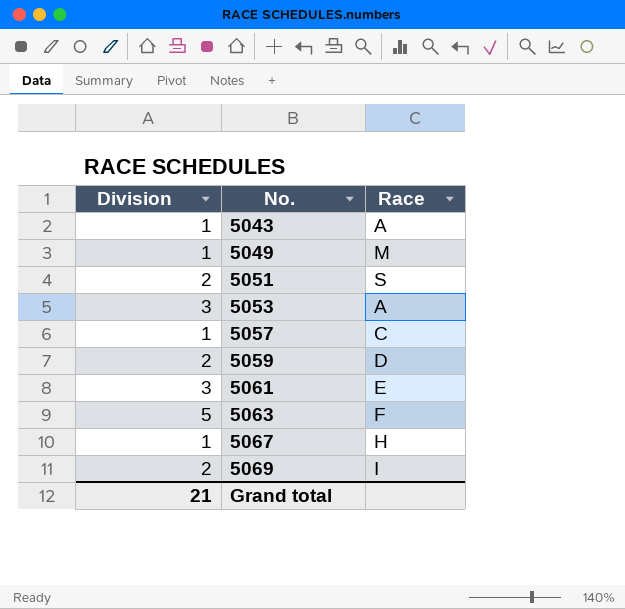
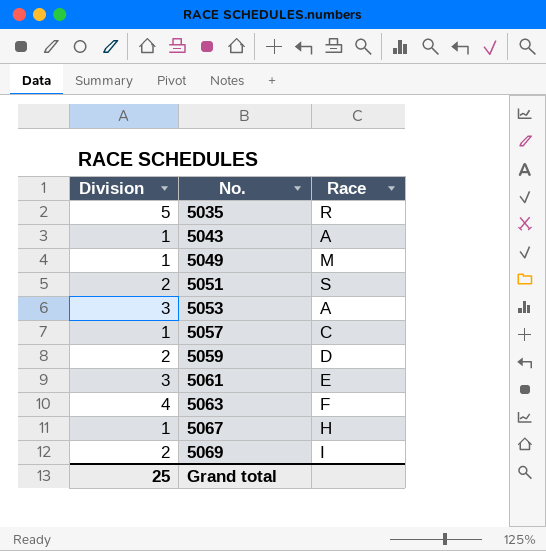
row 5035: none -> 5 | R
5063 | Division: 5 -> 4
Grand total | Division: 21 -> 25

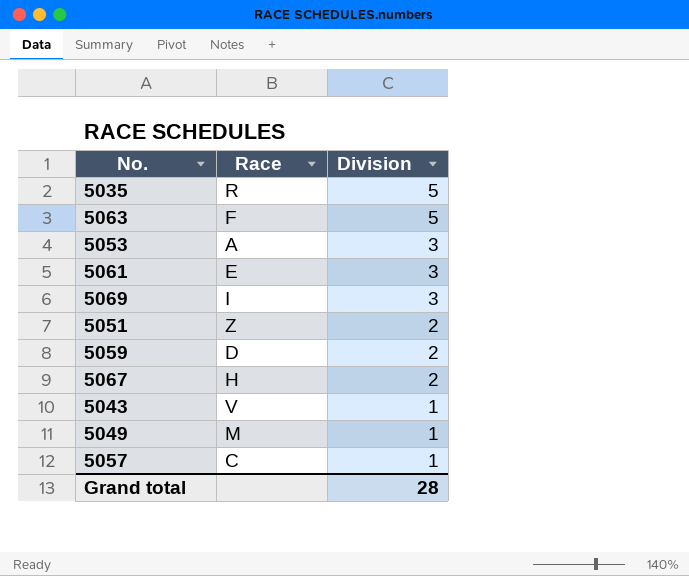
row order: No. ascending -> Division descending
column Division | position: 1 -> 3
5063 | Division: 4 -> 5
5069 | Division: 2 -> 3
5051 | Race: S -> Z
5067 | Division: 1 -> 2
5043 | Race: A -> V
Grand total | Division: 25 -> 28

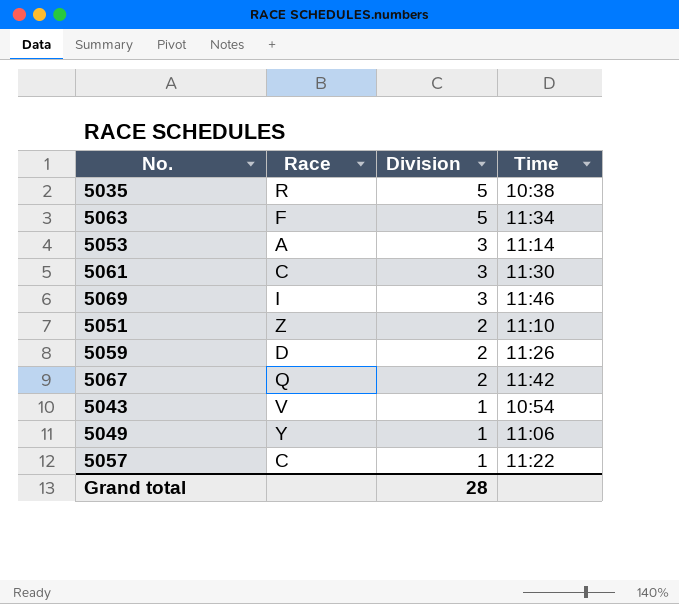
column Time | position: none -> 4
5061 | Race: E -> C
5067 | Race: H -> Q
5049 | Race: M -> Y

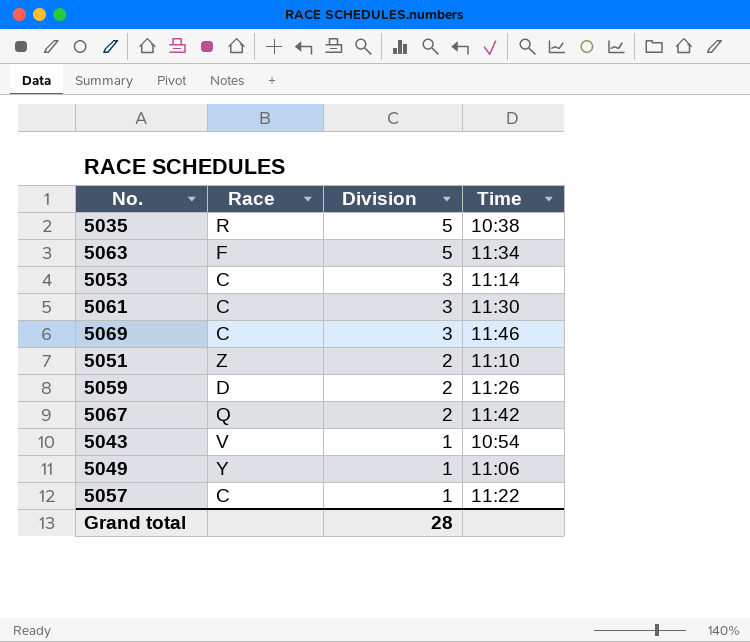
5053 | Race: A -> C
5069 | Race: I -> C

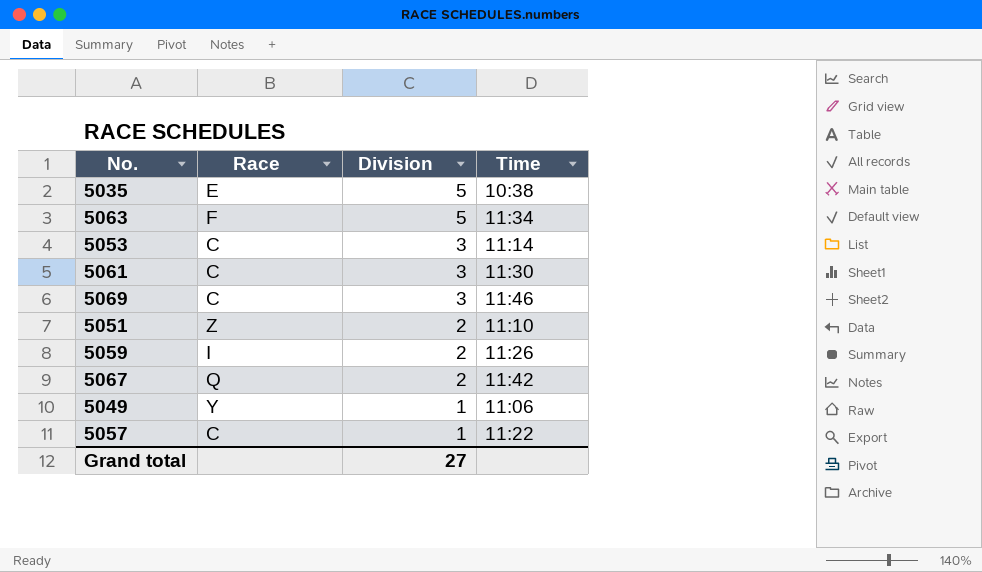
row 5043: V | 1 | 10:54 -> none
5035 | Race: R -> E
5059 | Race: D -> I
Grand total | Division: 28 -> 27

